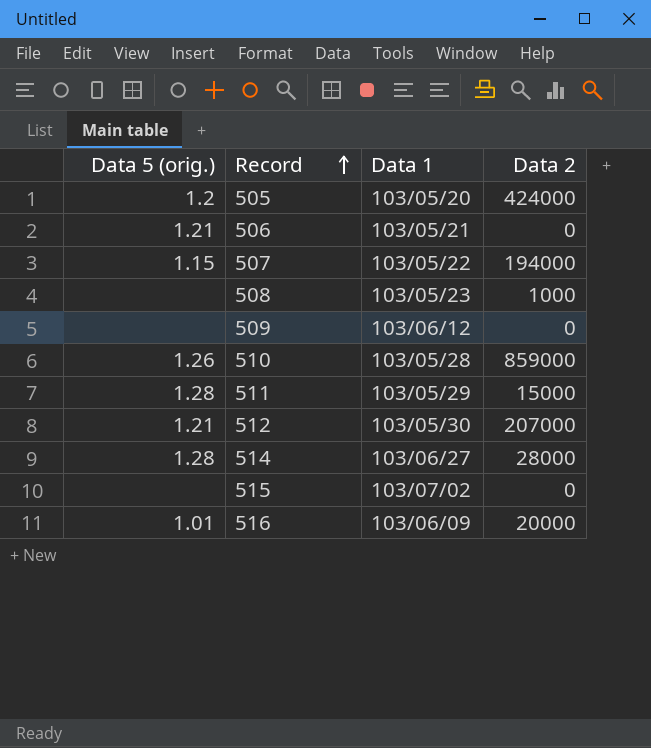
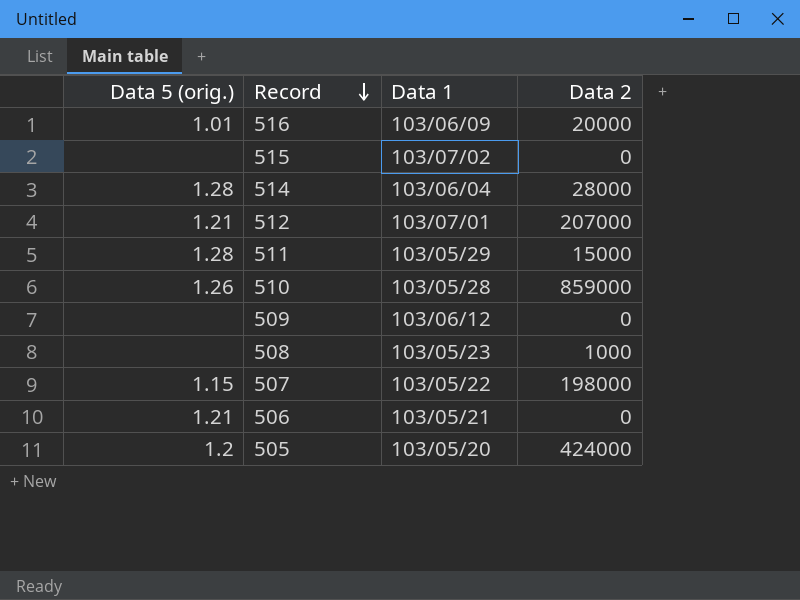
row order: Record ascending -> Record descending
514 | Data 1: 103/06/27 -> 103/06/04
512 | Data 1: 103/05/30 -> 103/07/01
507 | Data 2: 194000 -> 198000

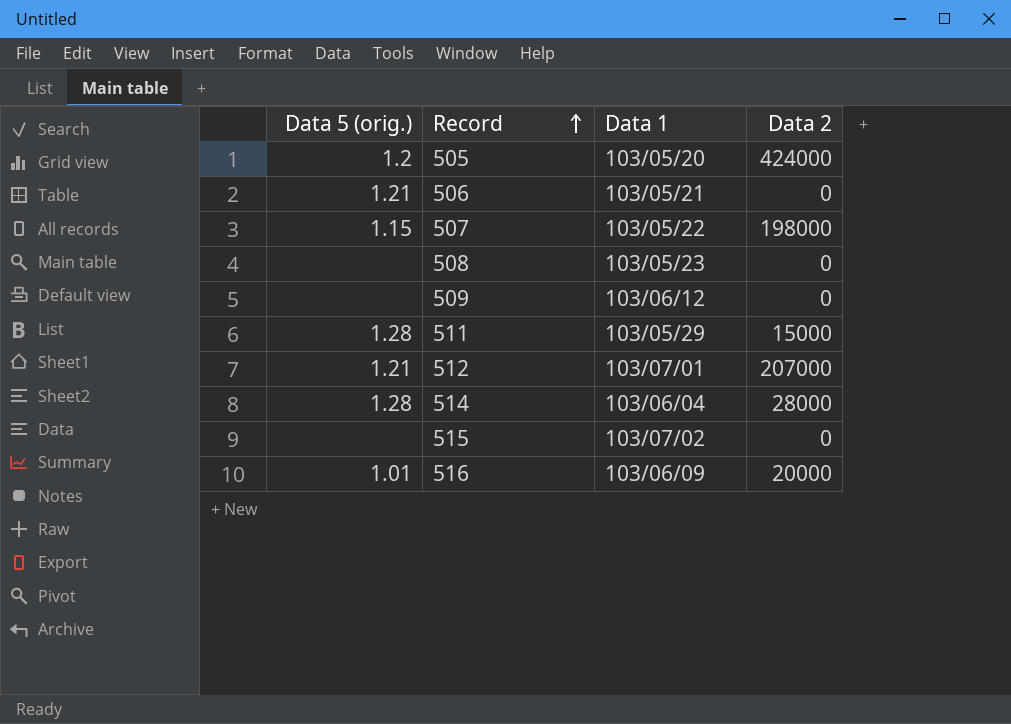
row order: Record descending -> Record ascending
row 510: 1.26 | 103/05/28 | 859000 -> none
508 | Data 2: 1000 -> 0

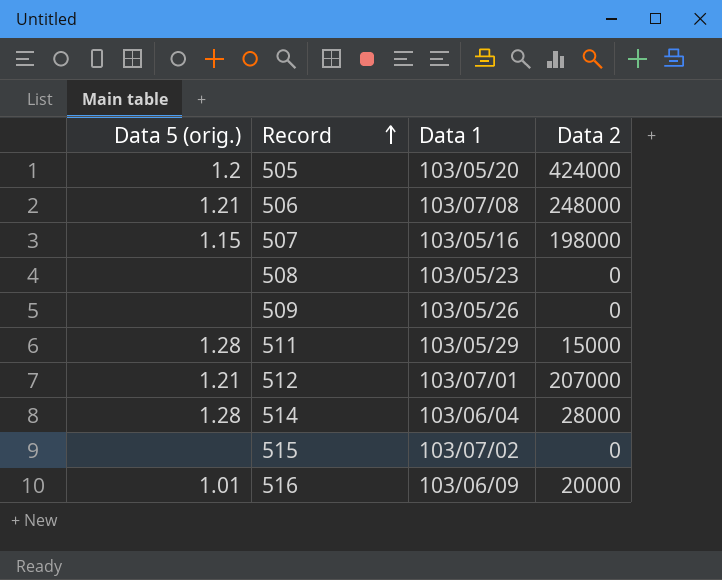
506 | Data 1: 103/05/21 -> 103/07/08
506 | Data 2: 0 -> 248000
507 | Data 1: 103/05/22 -> 103/05/16
509 | Data 1: 103/06/12 -> 103/05/26

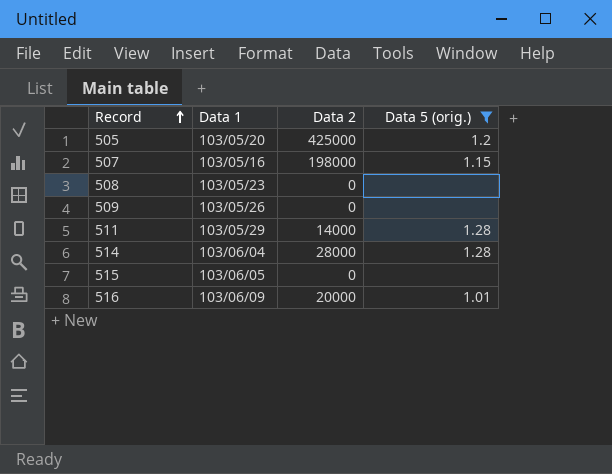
filter: none -> Data 5 (orig.) != 1.21
column Data 5 (orig.) | position: 1 -> 4
505 | Data 2: 424000 -> 425000
511 | Data 2: 15000 -> 14000
515 | Data 1: 103/07/02 -> 103/06/05

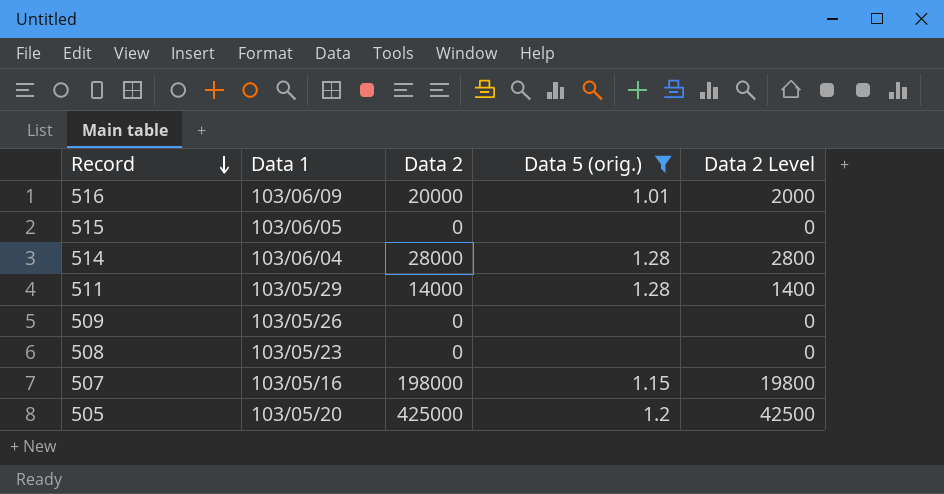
row order: Record ascending -> Record descending
column Data 2 Level | formula: none -> [Data 2] * 0.1

